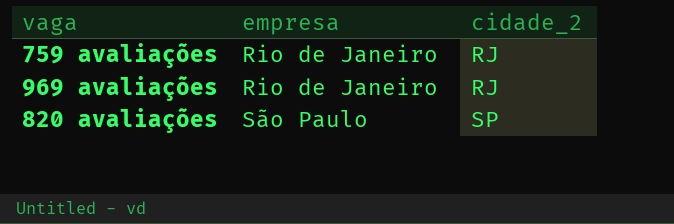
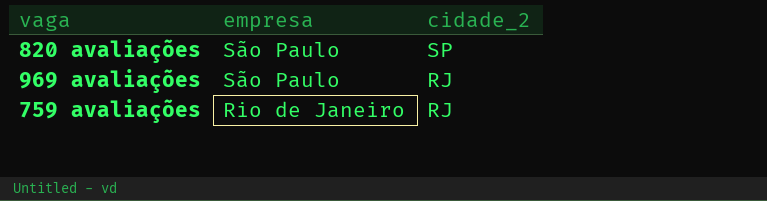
row order: empresa ascending -> empresa descending
969 avaliações | empresa: Rio de Janeiro -> São Paulo

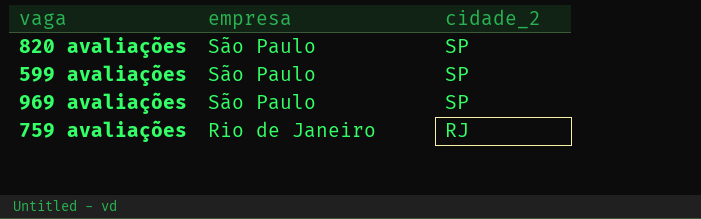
row 599 avaliações: none -> São Paulo | SP
969 avaliações | cidade_2: RJ -> SP

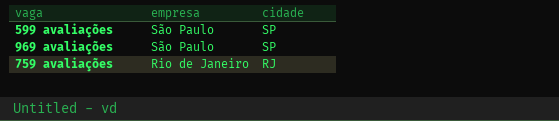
column name: cidade_2 -> cidade
row 820 avaliações: São Paulo | SP -> none

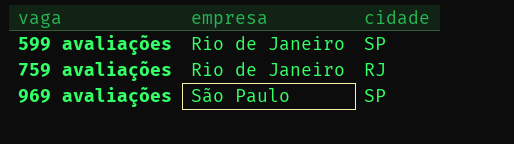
row order: empresa descending -> vaga ascending
599 avaliações | empresa: São Paulo -> Rio de Janeiro

